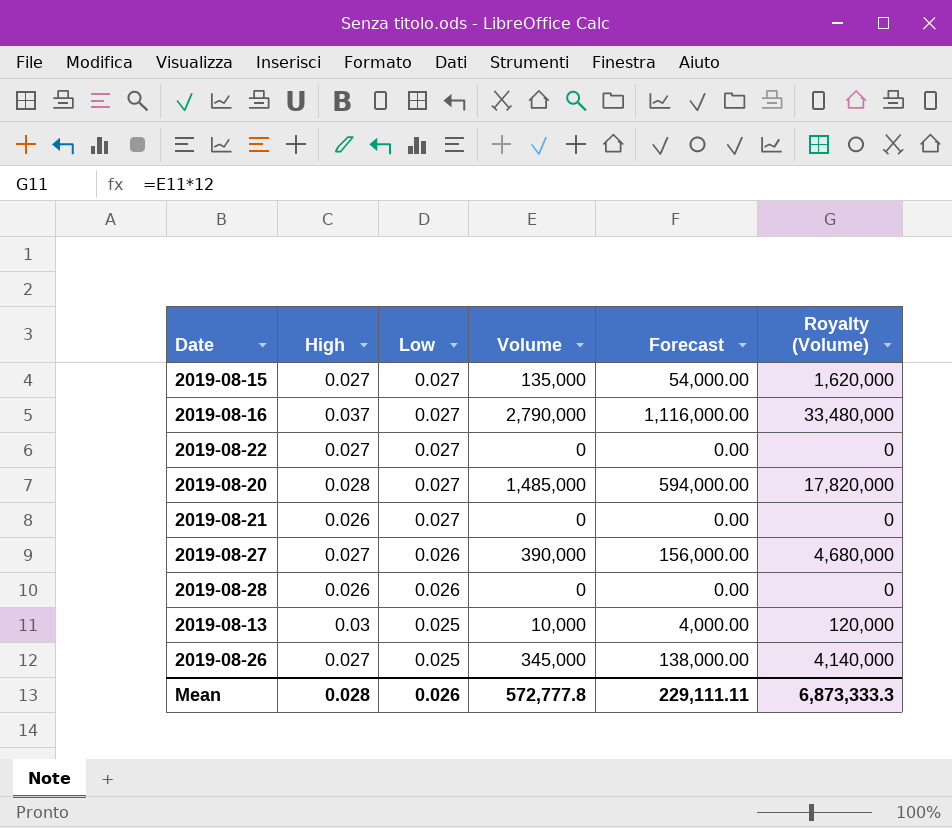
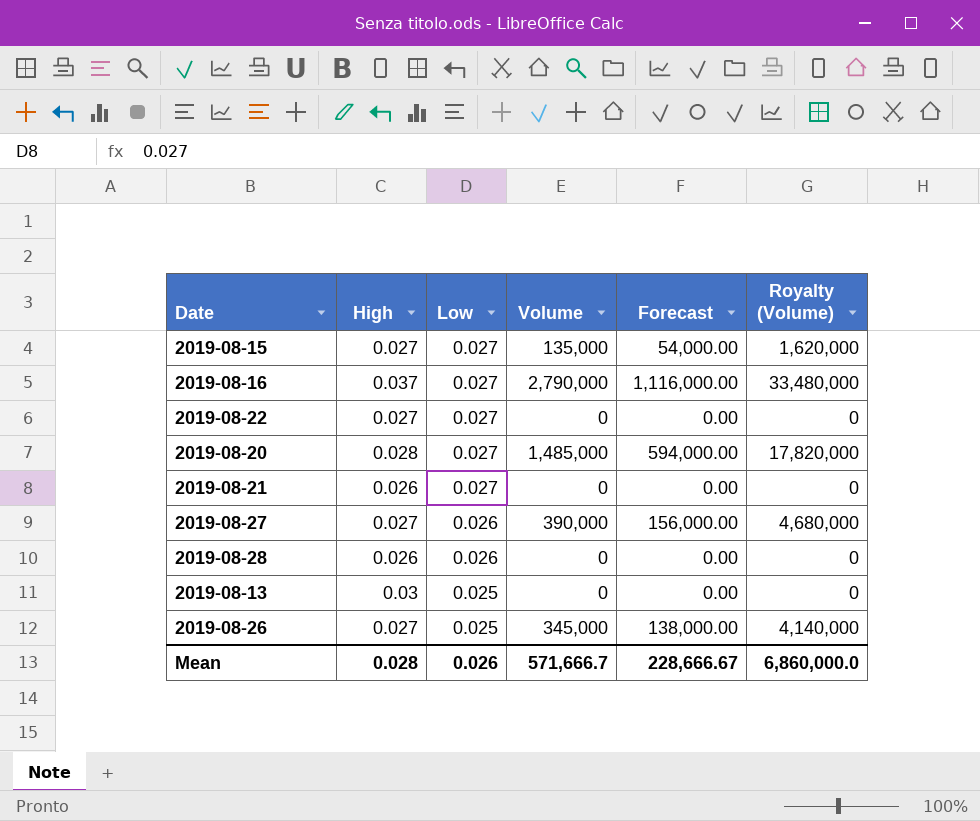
2019-08-13 | Volume: 10,000 -> 0
2019-08-13 | Forecast: 4,000.00 -> 0.00
2019-08-13 | Royalty (Volume): 120,000 -> 0
Mean | Volume: 572,777.8 -> 571,666.7
Mean | Forecast: 229,111.11 -> 228,666.67
Mean | Royalty (Volume): 6,873,333.3 -> 6,860,000.0

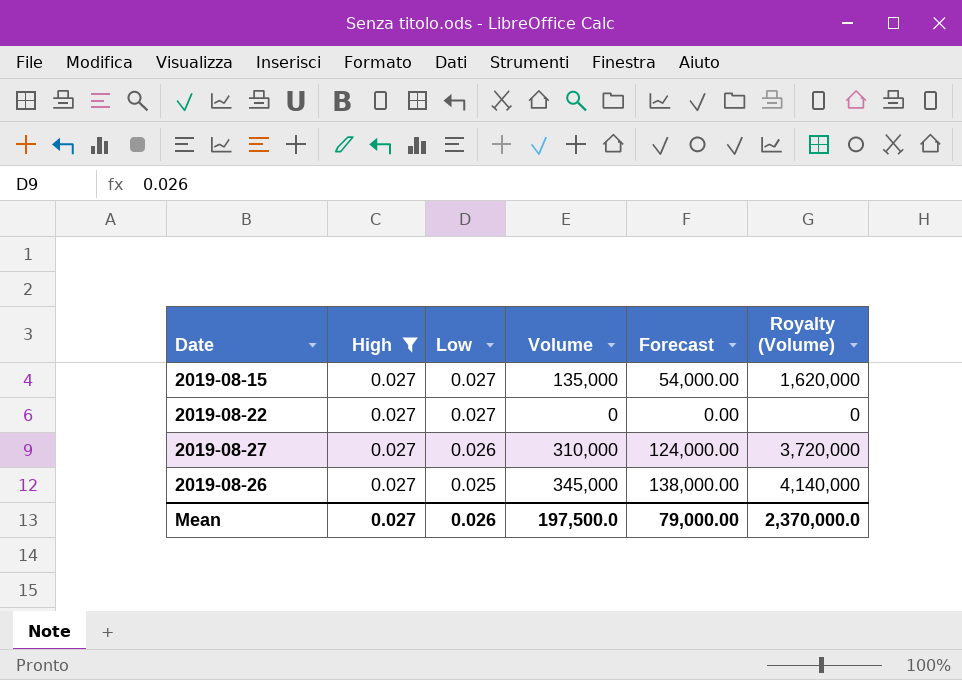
filter: none -> High = 0.027
2019-08-27 | Volume: 390,000 -> 310,000
2019-08-27 | Forecast: 156,000.00 -> 124,000.00
2019-08-27 | Royalty (Volume): 4,680,000 -> 3,720,000
Mean | High: 0.028 -> 0.027
Mean | Volume: 571,666.7 -> 197,500.0
Mean | Forecast: 228,666.67 -> 79,000.00
Mean | Royalty (Volume): 6,860,000.0 -> 2,370,000.0

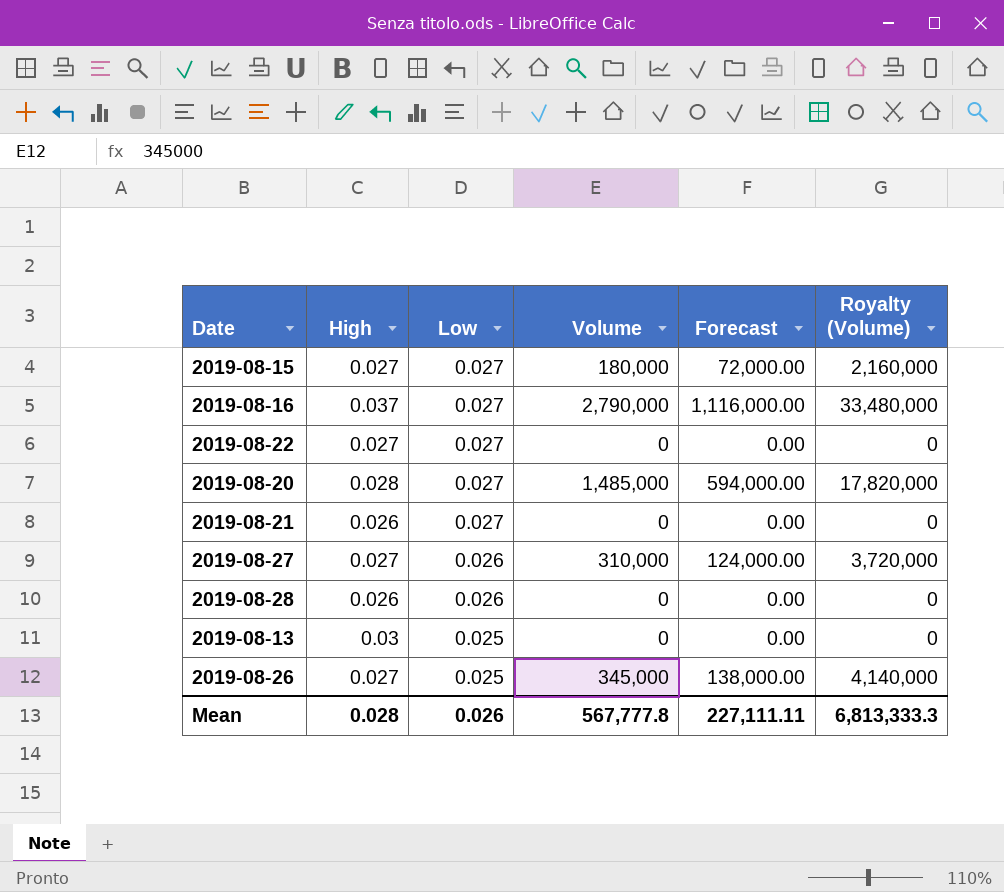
filter: High = 0.027 -> none
2019-08-15 | Volume: 135,000 -> 180,000
2019-08-15 | Forecast: 54,000.00 -> 72,000.00
2019-08-15 | Royalty (Volume): 1,620,000 -> 2,160,000
Mean | High: 0.027 -> 0.028
Mean | Volume: 197,500.0 -> 567,777.8
Mean | Forecast: 79,000.00 -> 227,111.11
Mean | Royalty (Volume): 2,370,000.0 -> 6,813,333.3

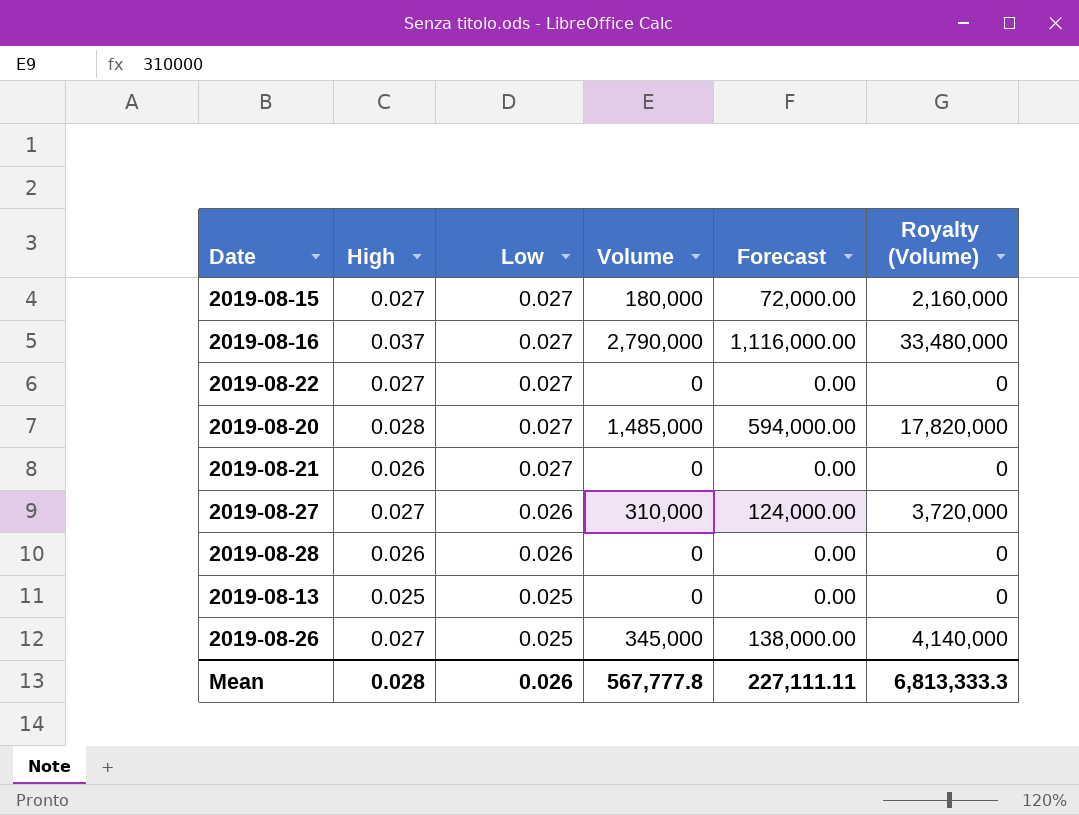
2019-08-13 | High: 0.03 -> 0.025

